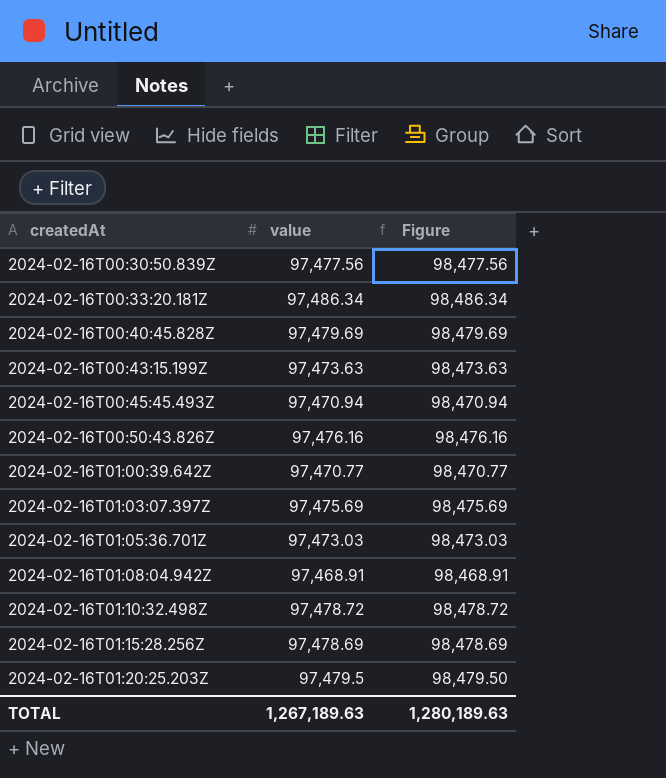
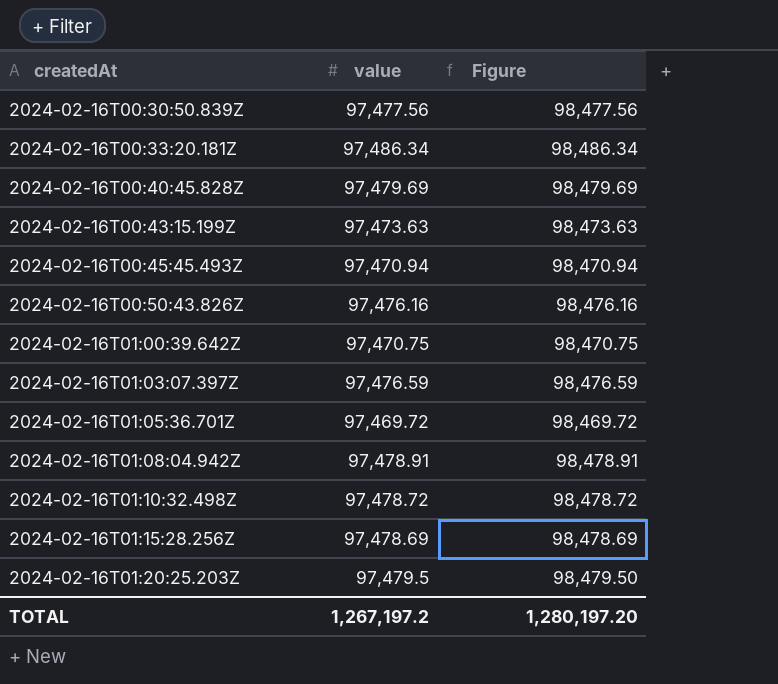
2024-02-16T01:00:39.642Z | value: 97,470.77 -> 97,470.75
2024-02-16T01:00:39.642Z | Figure: 98,470.77 -> 98,470.75
2024-02-16T01:03:07.397Z | value: 97,475.69 -> 97,476.59
2024-02-16T01:03:07.397Z | Figure: 98,475.69 -> 98,476.59
2024-02-16T01:05:36.701Z | value: 97,473.03 -> 97,469.72
2024-02-16T01:05:36.701Z | Figure: 98,473.03 -> 98,469.72
2024-02-16T01:08:04.942Z | value: 97,468.91 -> 97,478.91
2024-02-16T01:08:04.942Z | Figure: 98,468.91 -> 98,478.91
TOTAL | value: 1,267,189.63 -> 1,267,197.2
TOTAL | Figure: 1,280,189.63 -> 1,280,197.20

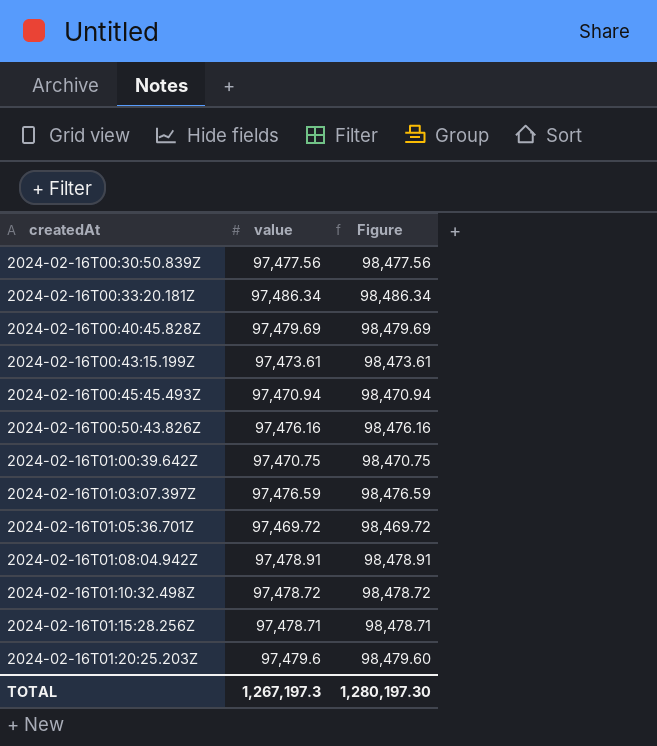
2024-02-16T00:43:15.199Z | value: 97,473.63 -> 97,473.61
2024-02-16T00:43:15.199Z | Figure: 98,473.63 -> 98,473.61
2024-02-16T01:15:28.256Z | value: 97,478.69 -> 97,478.71
2024-02-16T01:15:28.256Z | Figure: 98,478.69 -> 98,478.71
2024-02-16T01:20:25.203Z | value: 97,479.5 -> 97,479.6
2024-02-16T01:20:25.203Z | Figure: 98,479.50 -> 98,479.60
TOTAL | value: 1,267,197.2 -> 1,267,197.3
TOTAL | Figure: 1,280,197.20 -> 1,280,197.30

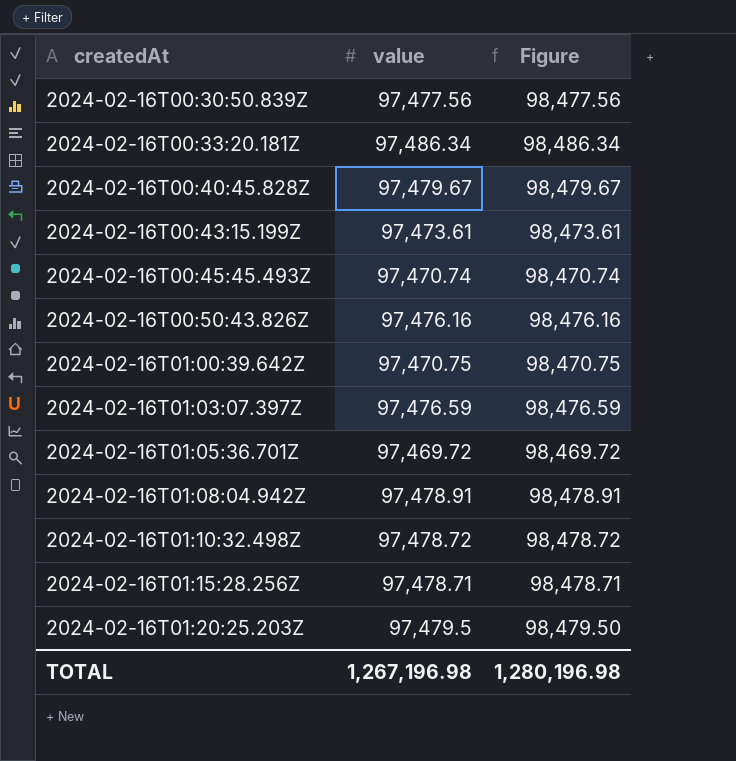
2024-02-16T00:40:45.828Z | value: 97,479.69 -> 97,479.67
2024-02-16T00:40:45.828Z | Figure: 98,479.69 -> 98,479.67
2024-02-16T00:45:45.493Z | value: 97,470.94 -> 97,470.74
2024-02-16T00:45:45.493Z | Figure: 98,470.94 -> 98,470.74
2024-02-16T01:20:25.203Z | value: 97,479.6 -> 97,479.5
2024-02-16T01:20:25.203Z | Figure: 98,479.60 -> 98,479.50
TOTAL | value: 1,267,197.3 -> 1,267,196.98
TOTAL | Figure: 1,280,197.30 -> 1,280,196.98

